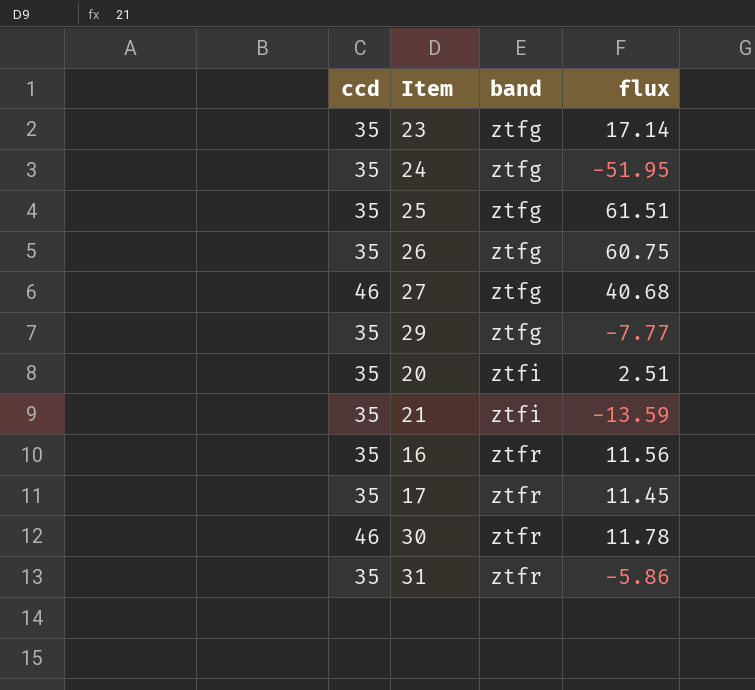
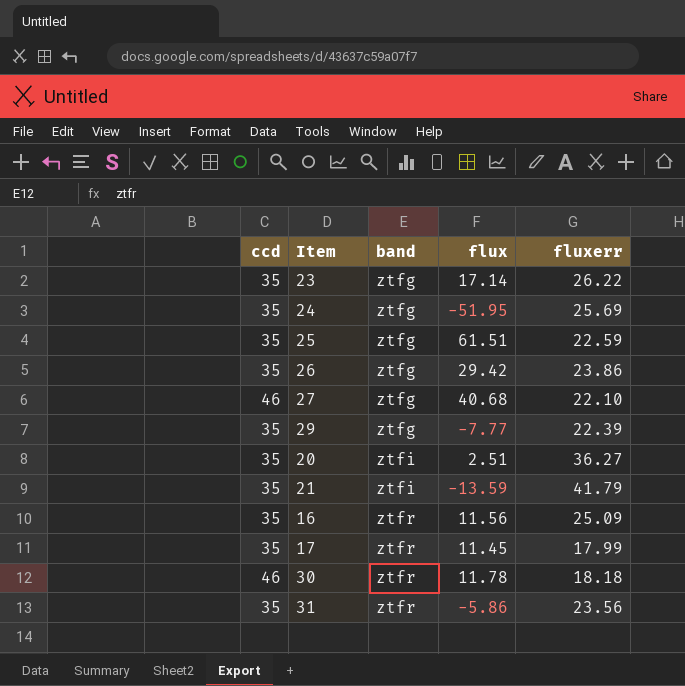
column fluxerr | position: none -> 5
26 | flux: 60.75 -> 29.42

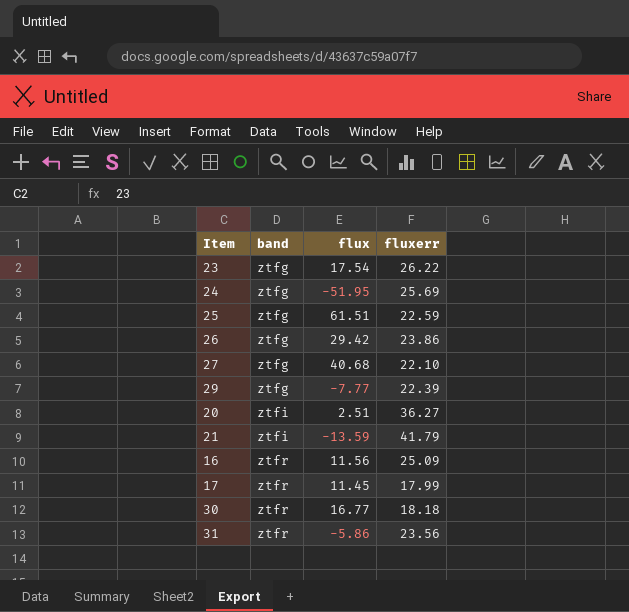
column ccd | position: 1 -> none
23 | flux: 17.14 -> 17.54
30 | flux: 11.78 -> 16.77

